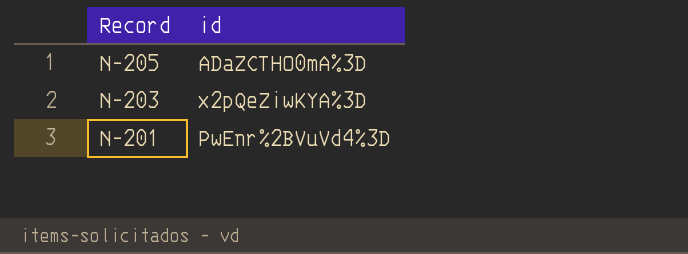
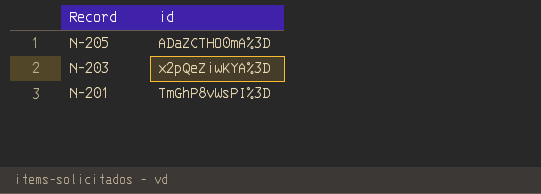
N-201 | id: PwEnr%2BVuVd4%3D -> TmGhP8vWsPI%3D

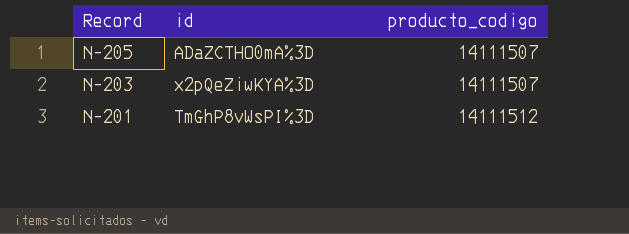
column producto_codigo | position: none -> 3

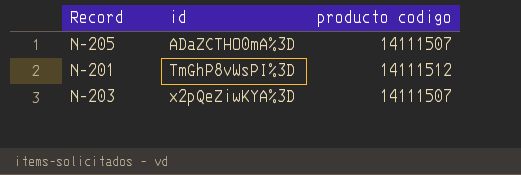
row order: Record descending -> id ascending
column name: producto_codigo -> producto codigo

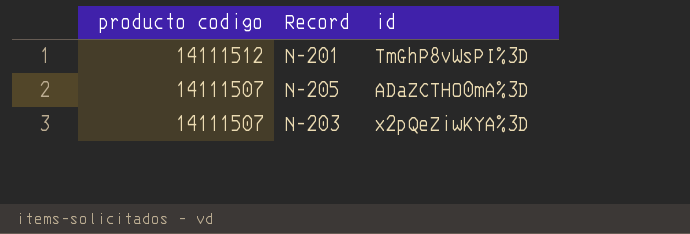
row order: id ascending -> producto codigo descending
column producto codigo | position: 3 -> 1

